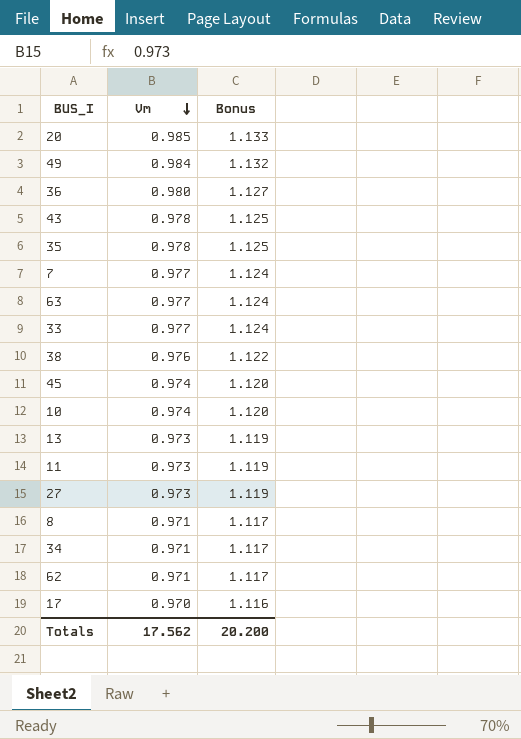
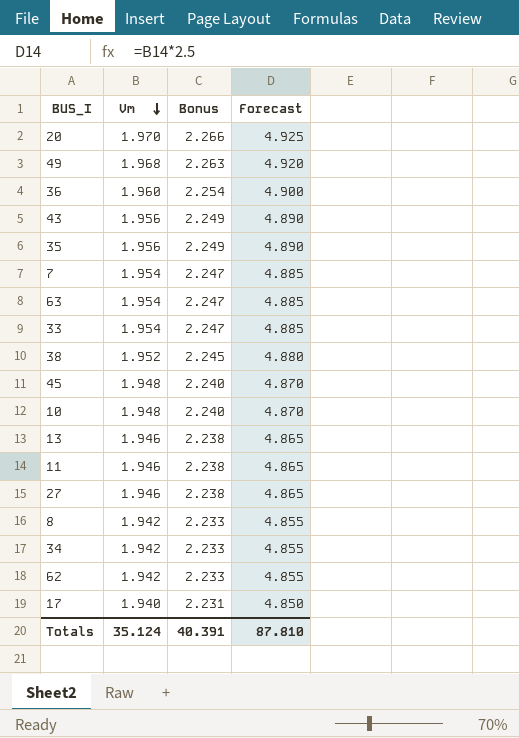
column Forecast | formula: none -> [Vm] * 2.5
20 | Vm: 0.985 -> 1.970
20 | Bonus: 1.133 -> 2.266
49 | Vm: 0.984 -> 1.968
49 | Bonus: 1.132 -> 2.263
36 | Vm: 0.980 -> 1.960
36 | Bonus: 1.127 -> 2.254
43 | Vm: 0.978 -> 1.956
43 | Bonus: 1.125 -> 2.249
35 | Vm: 0.978 -> 1.956
35 | Bonus: 1.125 -> 2.249
7 | Vm: 0.977 -> 1.954
7 | Bonus: 1.124 -> 2.247
63 | Vm: 0.977 -> 1.954
63 | Bonus: 1.124 -> 2.247
33 | Vm: 0.977 -> 1.954
33 | Bonus: 1.124 -> 2.247
38 | Vm: 0.976 -> 1.952
38 | Bonus: 1.122 -> 2.245
45 | Vm: 0.974 -> 1.948
45 | Bonus: 1.120 -> 2.240
10 | Vm: 0.974 -> 1.948
10 | Bonus: 1.120 -> 2.240
13 | Vm: 0.973 -> 1.946
13 | Bonus: 1.119 -> 2.238
11 | Vm: 0.973 -> 1.946
11 | Bonus: 1.119 -> 2.238
27 | Vm: 0.973 -> 1.946
27 | Bonus: 1.119 -> 2.238
8 | Vm: 0.971 -> 1.942
8 | Bonus: 1.117 -> 2.233
34 | Vm: 0.971 -> 1.942
34 | Bonus: 1.117 -> 2.233
62 | Vm: 0.971 -> 1.942
62 | Bonus: 1.117 -> 2.233
17 | Vm: 0.970 -> 1.940
17 | Bonus: 1.116 -> 2.231
Totals | Vm: 17.562 -> 35.124
Totals | Bonus: 20.200 -> 40.391

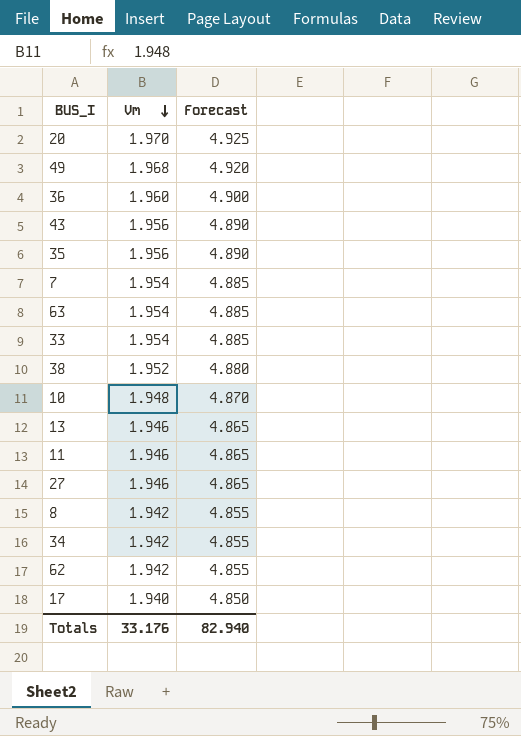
column Bonus | formula: [Vm] * 1.15 -> none
row 45: 1.948 | 2.240 | 4.870 -> none
Totals | Vm: 35.124 -> 33.176
Totals | Forecast: 87.810 -> 82.940

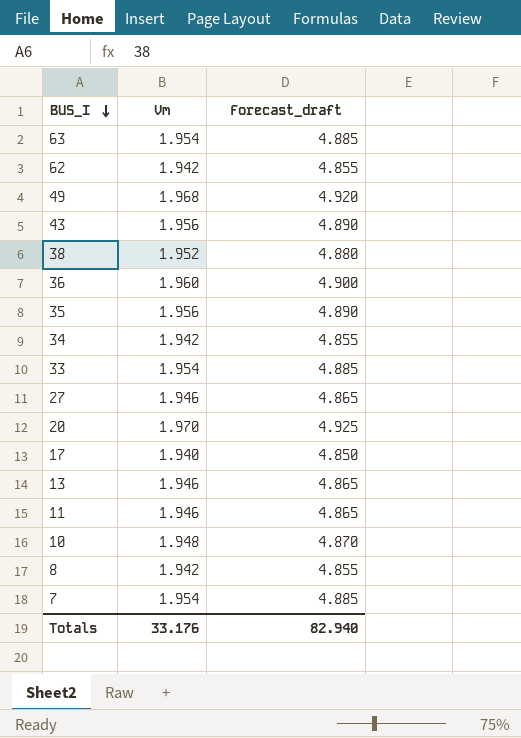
row order: Vm descending -> BUS_I descending
column name: Forecast -> Forecast_draft

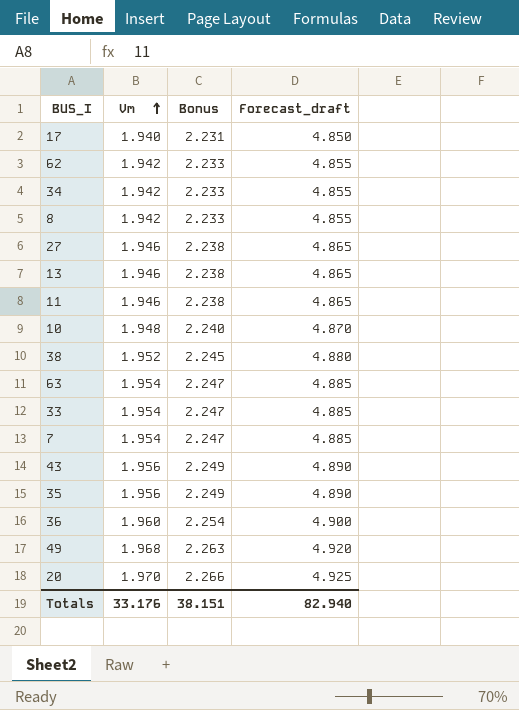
row order: BUS_I descending -> Vm ascending
column Bonus | formula: none -> [Vm] * 1.15

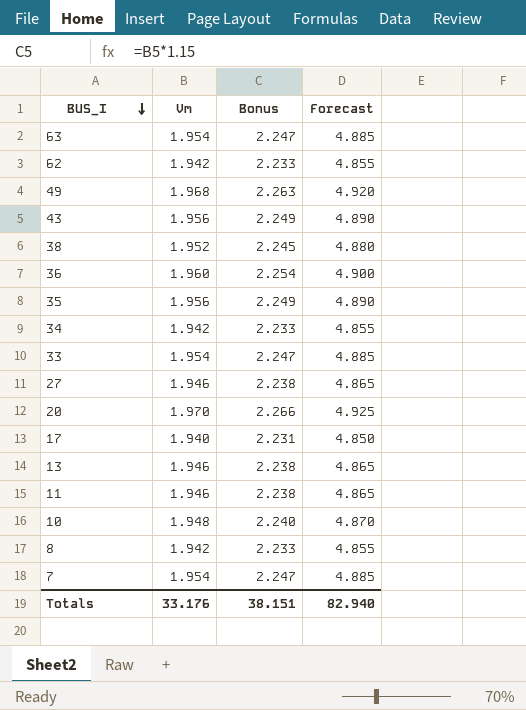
row order: Vm ascending -> BUS_I descending
column name: Forecast_draft -> Forecast

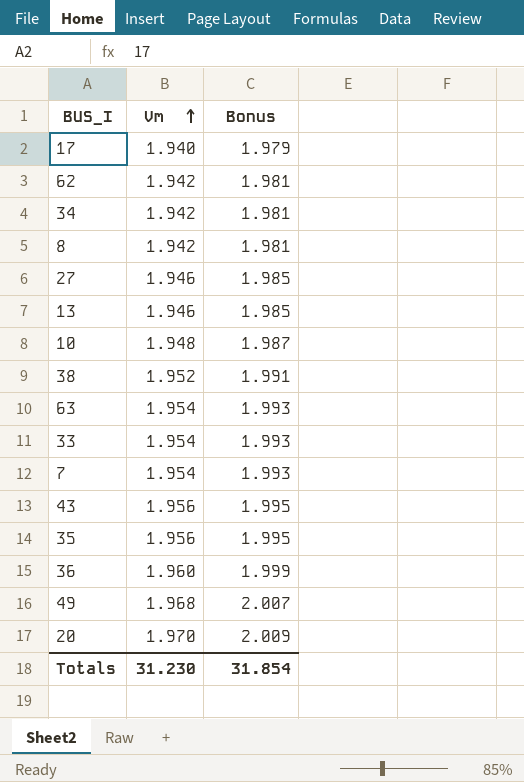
row order: BUS_I descending -> Vm ascending
column Forecast | formula: [Vm] * 2.5 -> none
column Bonus | formula: [Vm] * 1.15 -> [Vm] * 1.02
row 11: 1.946 | 2.238 | 4.865 -> none
Totals | Vm: 33.176 -> 31.230
Totals | Bonus: 38.151 -> 31.854

